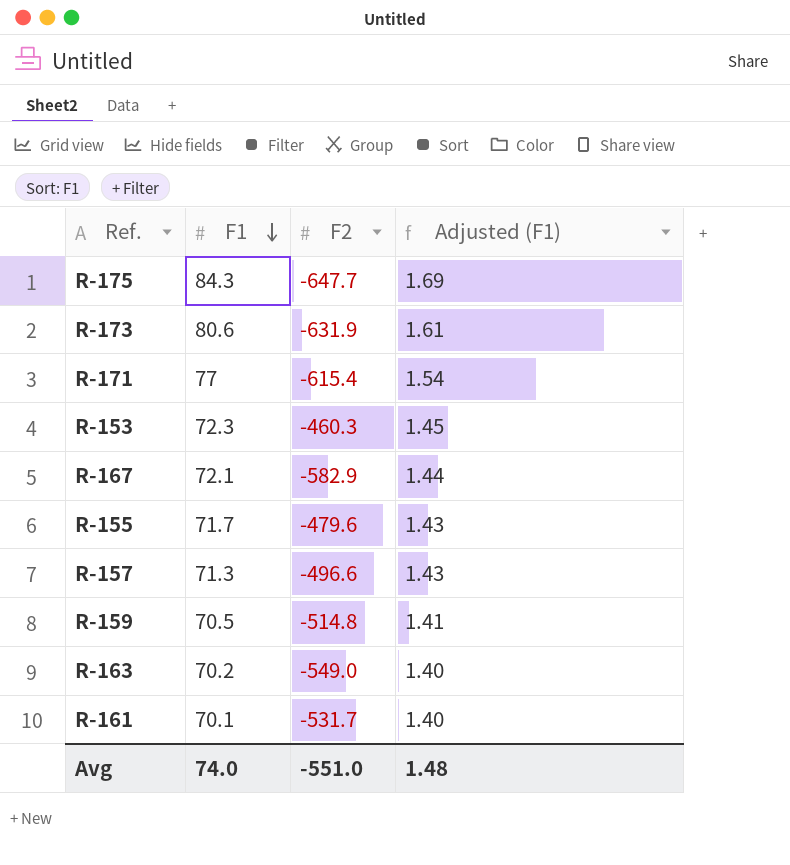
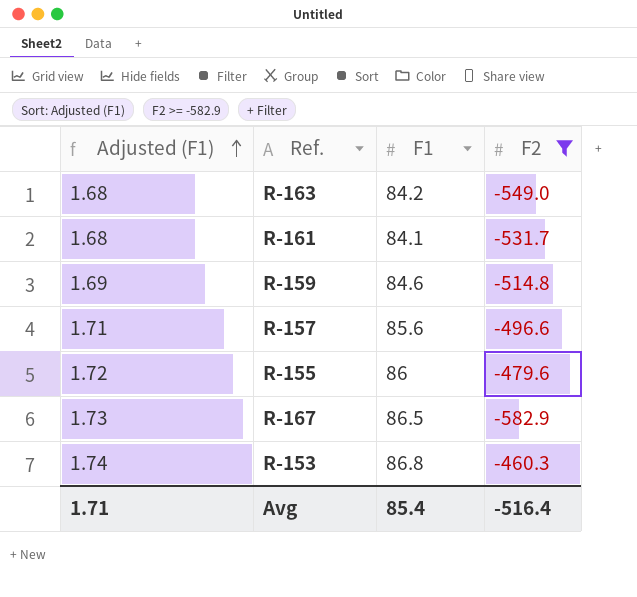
filter: none -> F2 >= -582.9
row order: F1 descending -> Adjusted (F1) ascending
column Adjusted (F1) | position: 4 -> 1
R-163 | Adjusted (F1): 1.40 -> 1.68
R-163 | F1: 70.2 -> 84.2
R-161 | Adjusted (F1): 1.40 -> 1.68
R-161 | F1: 70.1 -> 84.1
R-159 | Adjusted (F1): 1.41 -> 1.69
R-159 | F1: 70.5 -> 84.6
R-157 | Adjusted (F1): 1.43 -> 1.71
R-157 | F1: 71.3 -> 85.6
R-155 | Adjusted (F1): 1.43 -> 1.72
R-155 | F1: 71.7 -> 86
R-167 | Adjusted (F1): 1.44 -> 1.73
R-167 | F1: 72.1 -> 86.5
R-153 | Adjusted (F1): 1.45 -> 1.74
R-153 | F1: 72.3 -> 86.8
Avg | Adjusted (F1): 1.48 -> 1.71
Avg | F1: 74.0 -> 85.4
Avg | F2: -551.0 -> -516.4

